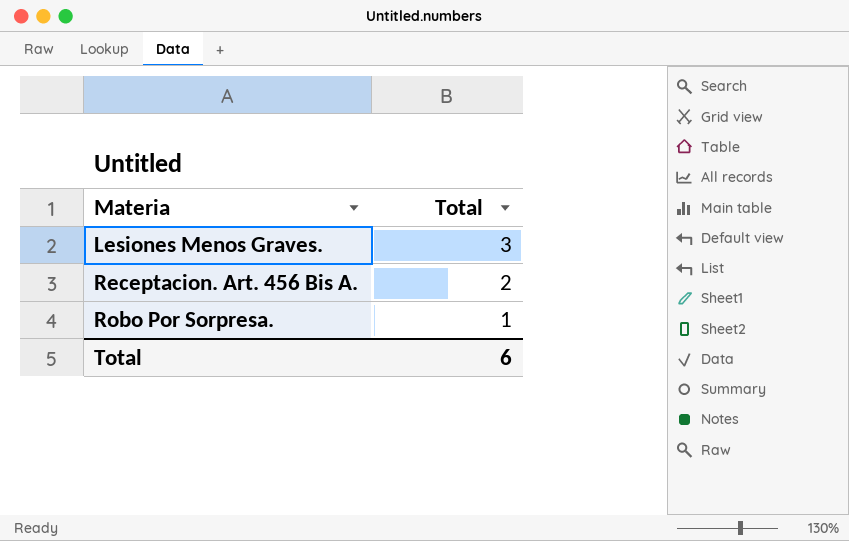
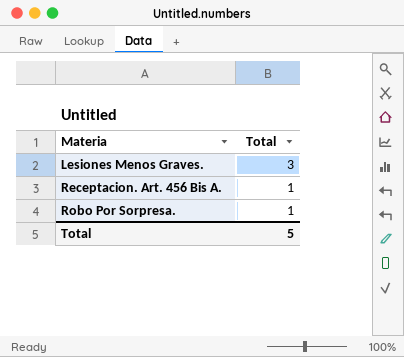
Receptacion. Art. 456 Bis A. | Total: 2 -> 1
Total | Total: 6 -> 5

